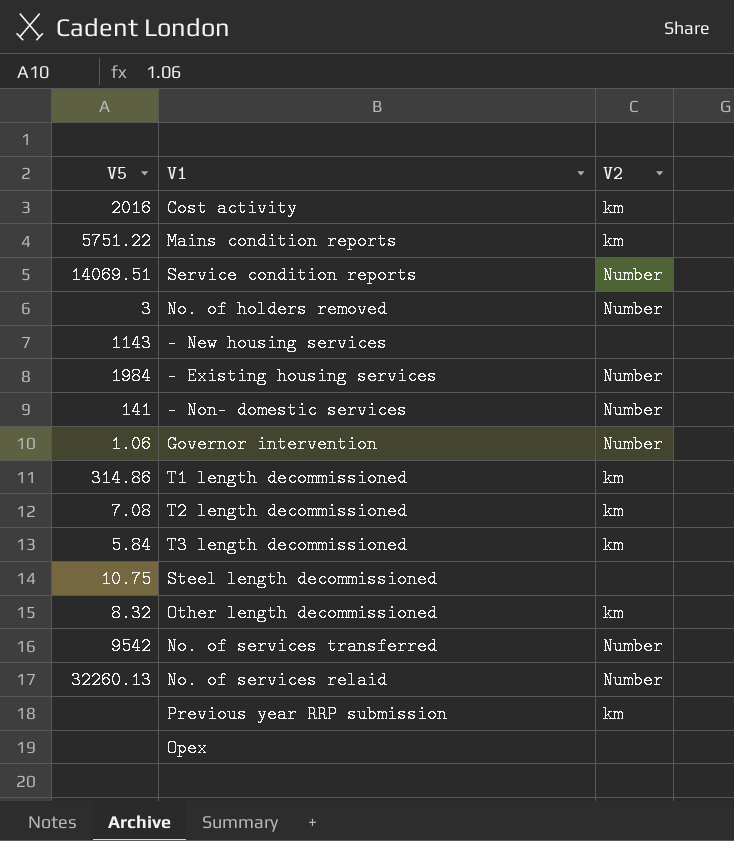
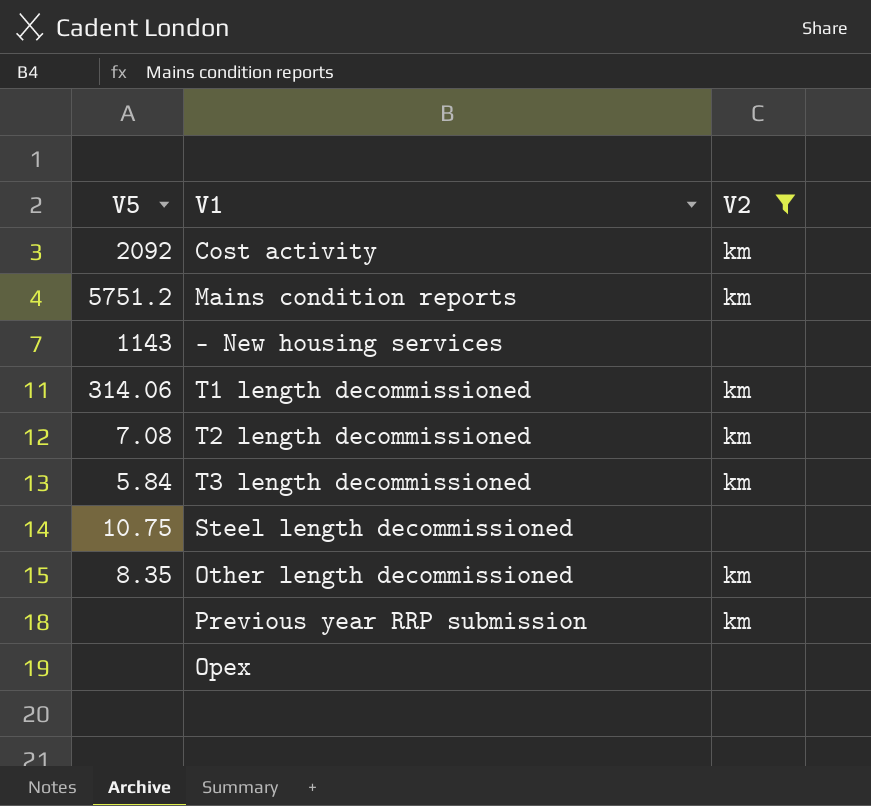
filter: none -> V2 != Number
Cost activity | V5: 2016 -> 2092
Mains condition reports | V5: 5751.22 -> 5751.2
T1 length decommissioned | V5: 314.86 -> 314.06
Other length decommissioned | V5: 8.32 -> 8.35

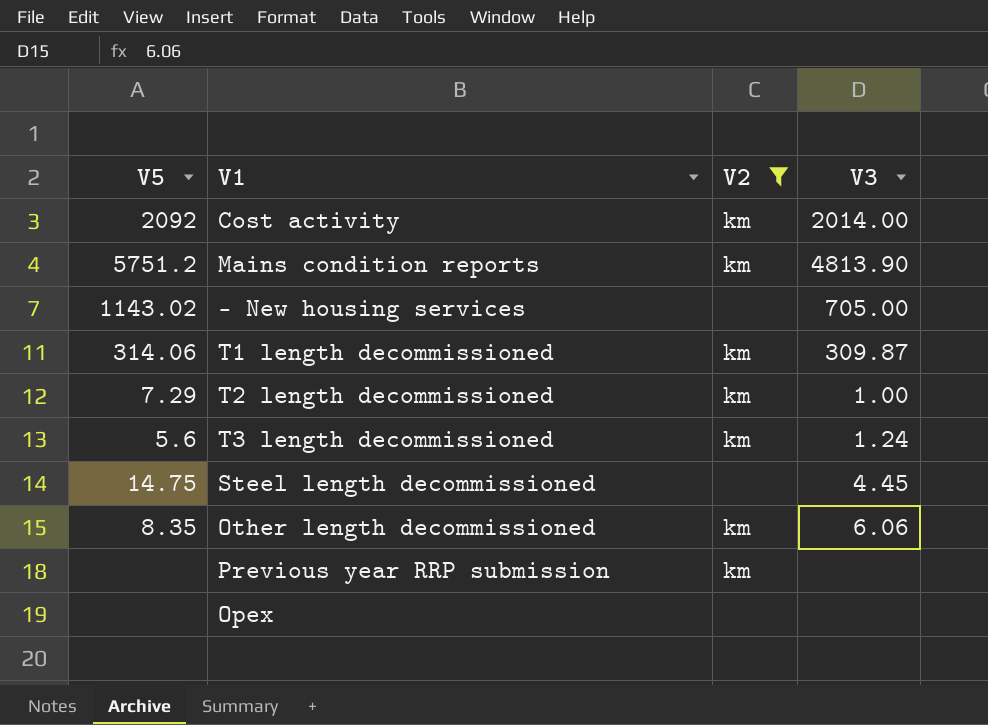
column V3 | position: none -> 4
- New housing services | V5: 1143 -> 1143.02
T2 length decommissioned | V5: 7.08 -> 7.29
T3 length decommissioned | V5: 5.84 -> 5.6
Steel length decommissioned | V5: 10.75 -> 14.75

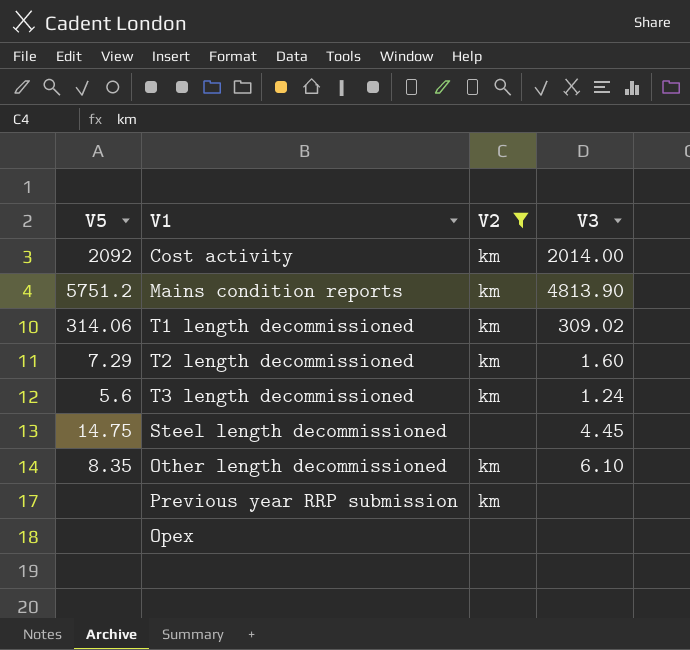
row - New housing services: 1143.02 | none | 705.00 -> none
T1 length decommissioned | V3: 309.87 -> 309.02
T2 length decommissioned | V3: 1.00 -> 1.60
Other length decommissioned | V3: 6.06 -> 6.10

